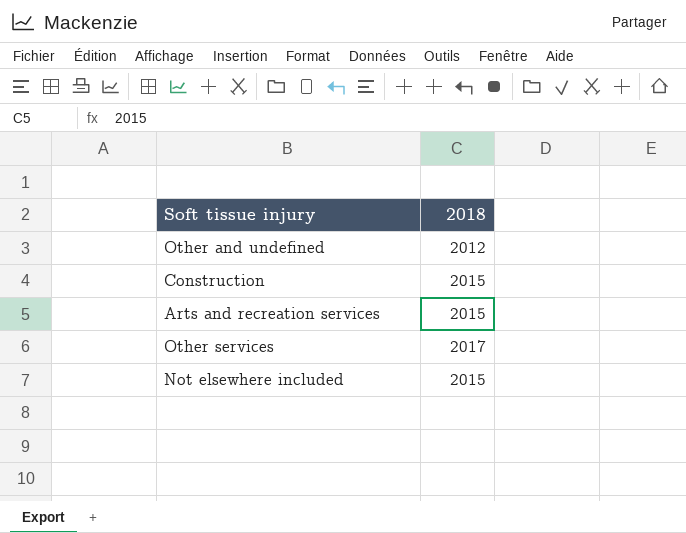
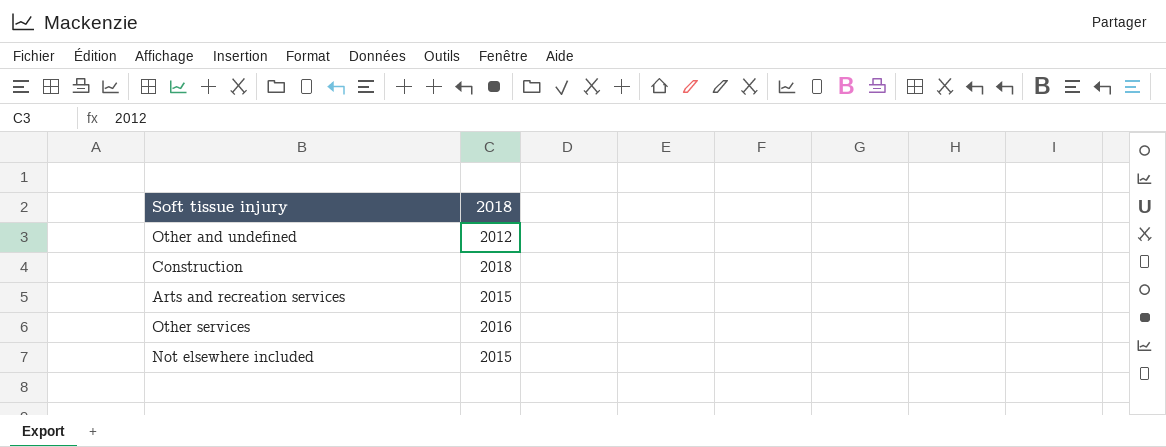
Construction | 2018: 2015 -> 2018
Other services | 2018: 2017 -> 2016

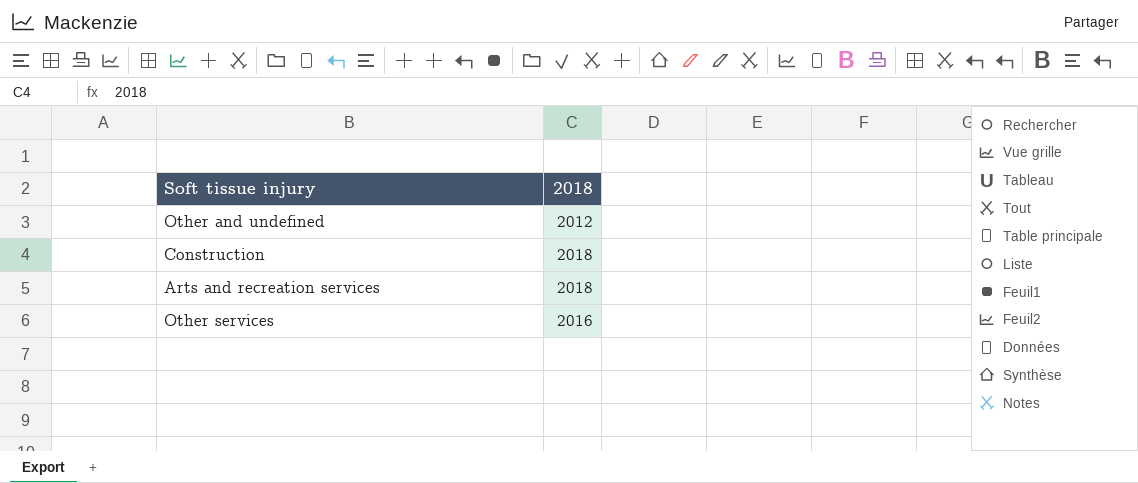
row Not elsewhere included: 2015 -> none
Arts and recreation services | 2018: 2015 -> 2018

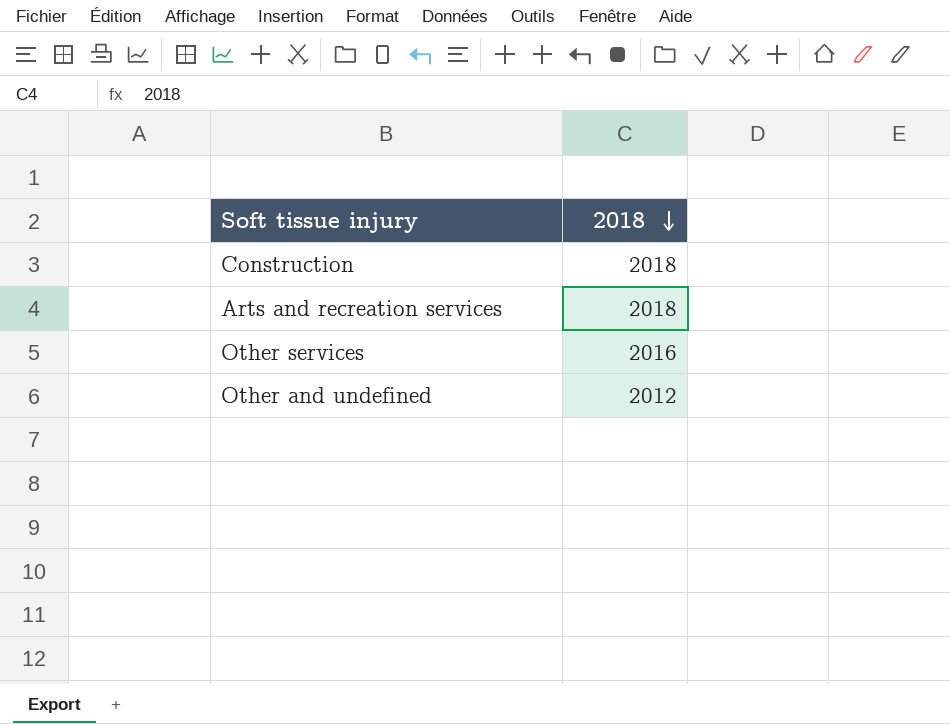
row order: none -> 2018 descending

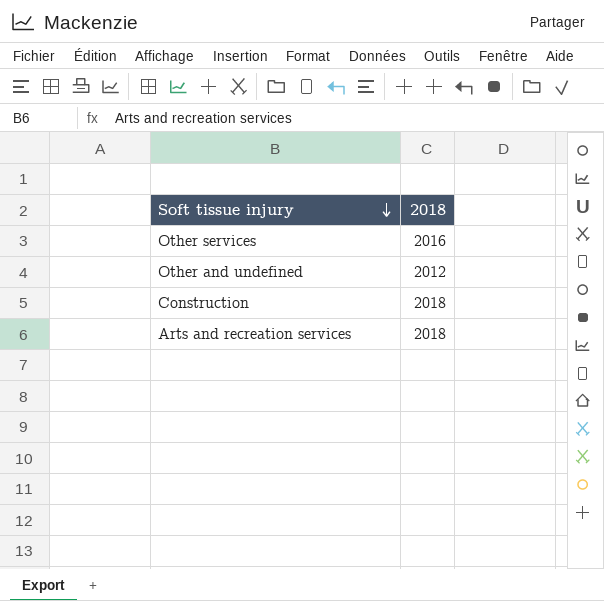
row order: 2018 descending -> Soft tissue injury descending

